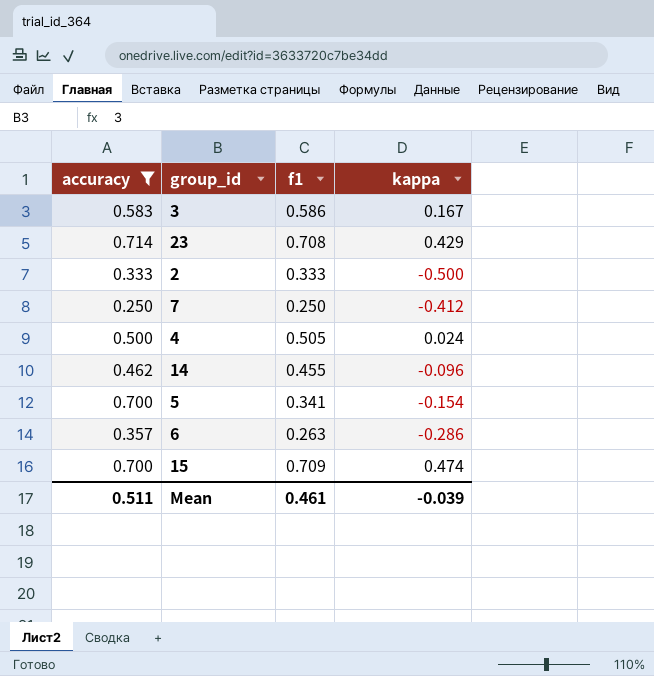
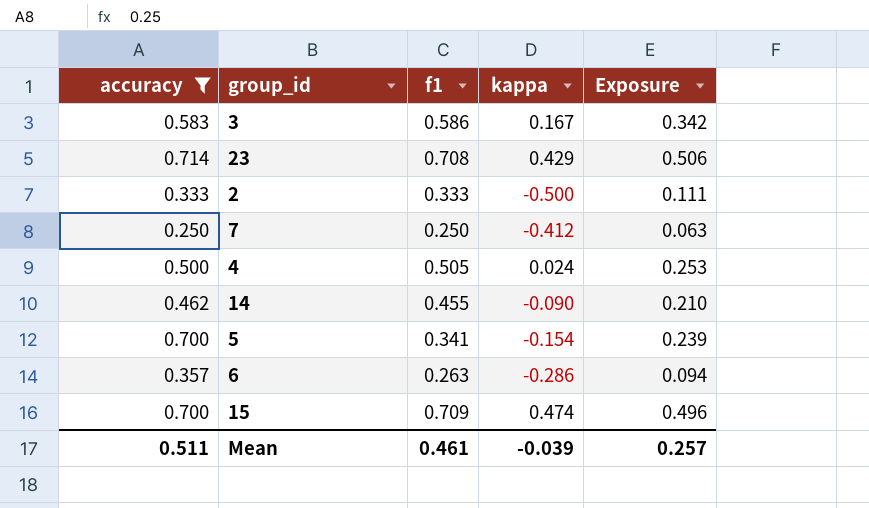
column Exposure | formula: none -> [accuracy] * [f1]
14 | kappa: -0.096 -> -0.090

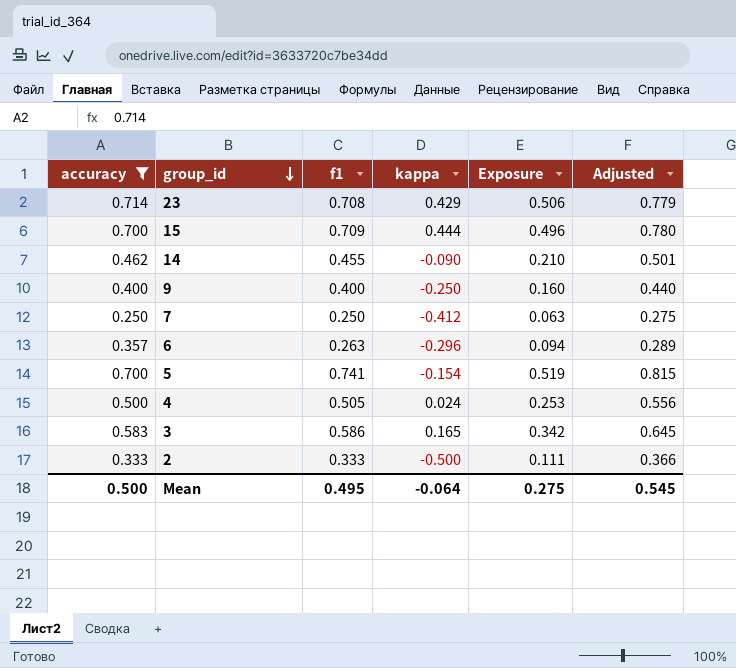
row order: none -> group_id descending
column Adjusted | formula: none -> [f1] * 1.1
15 | kappa: 0.474 -> 0.444
row 9: none -> 0.400 | 0.400 | -0.250 | 0.160 | 0.440
6 | kappa: -0.286 -> -0.296
5 | f1: 0.341 -> 0.741
5 | Exposure: 0.239 -> 0.519
3 | kappa: 0.167 -> 0.165
Mean | accuracy: 0.511 -> 0.500
Mean | f1: 0.461 -> 0.495
Mean | kappa: -0.039 -> -0.064
Mean | Exposure: 0.257 -> 0.275

